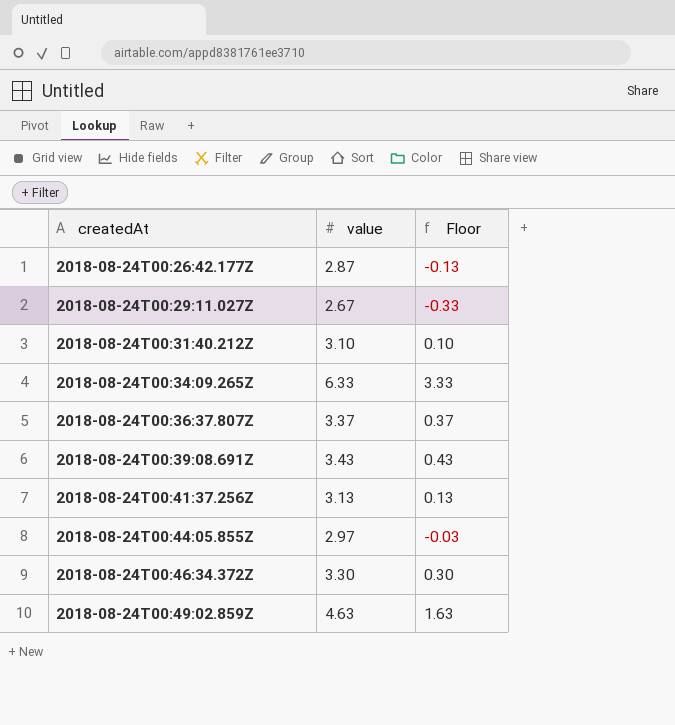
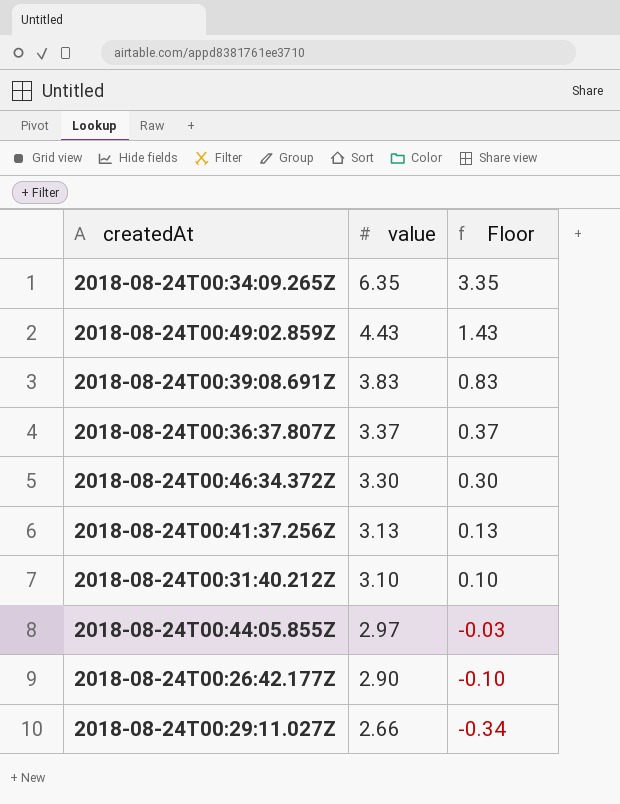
row order: createdAt ascending -> value descending
2018-08-24T00:34:09.265Z | value: 6.33 -> 6.35
2018-08-24T00:34:09.265Z | Floor: 3.33 -> 3.35
2018-08-24T00:49:02.859Z | value: 4.63 -> 4.43
2018-08-24T00:49:02.859Z | Floor: 1.63 -> 1.43
2018-08-24T00:39:08.691Z | value: 3.43 -> 3.83
2018-08-24T00:39:08.691Z | Floor: 0.43 -> 0.83
2018-08-24T00:26:42.177Z | value: 2.87 -> 2.90
2018-08-24T00:26:42.177Z | Floor: -0.13 -> -0.10
2018-08-24T00:29:11.027Z | value: 2.67 -> 2.66
2018-08-24T00:29:11.027Z | Floor: -0.33 -> -0.34

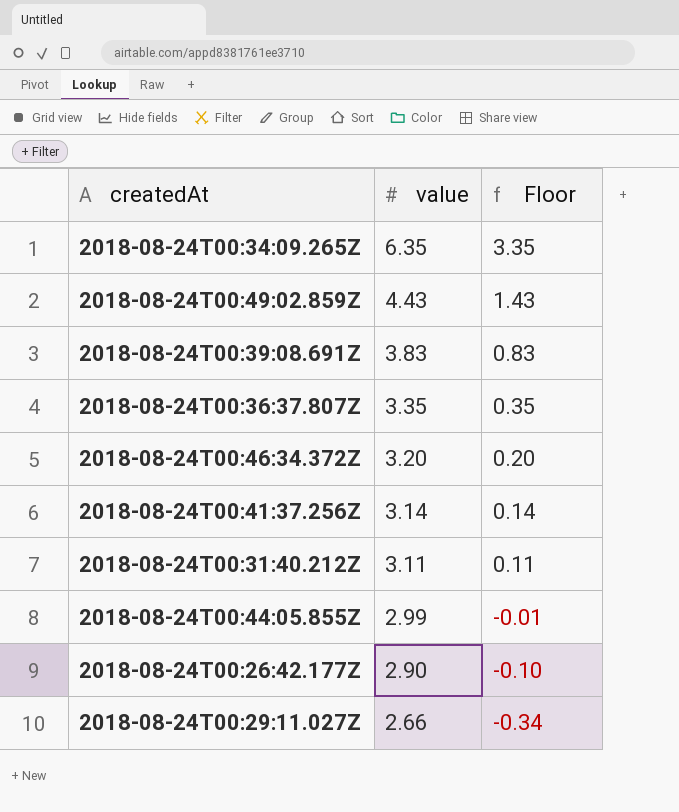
2018-08-24T00:36:37.807Z | value: 3.37 -> 3.35
2018-08-24T00:36:37.807Z | Floor: 0.37 -> 0.35
2018-08-24T00:46:34.372Z | value: 3.30 -> 3.20
2018-08-24T00:46:34.372Z | Floor: 0.30 -> 0.20
2018-08-24T00:41:37.256Z | value: 3.13 -> 3.14
2018-08-24T00:41:37.256Z | Floor: 0.13 -> 0.14
2018-08-24T00:31:40.212Z | value: 3.10 -> 3.11
2018-08-24T00:31:40.212Z | Floor: 0.10 -> 0.11
2018-08-24T00:44:05.855Z | value: 2.97 -> 2.99
2018-08-24T00:44:05.855Z | Floor: -0.03 -> -0.01

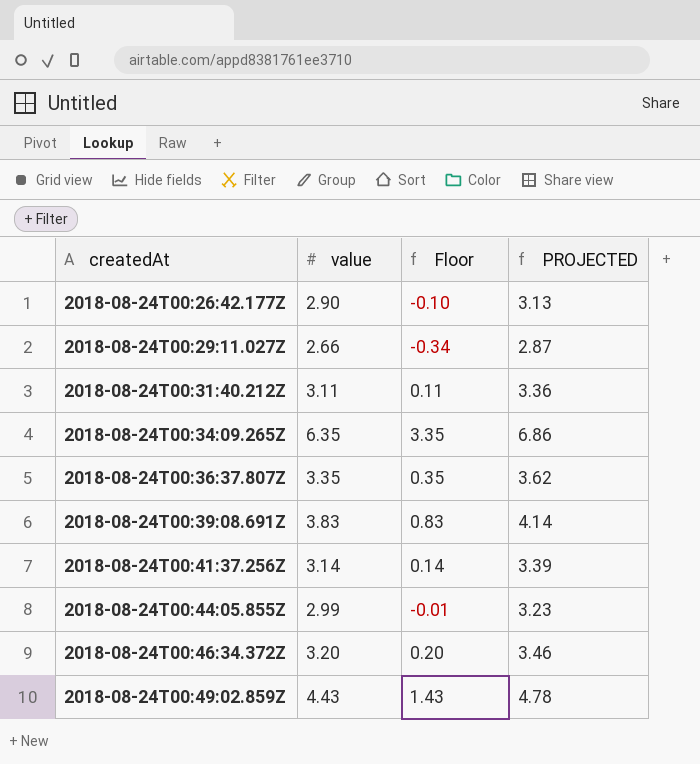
row order: value descending -> createdAt ascending
column PROJECTED | formula: none -> [value] * 1.08

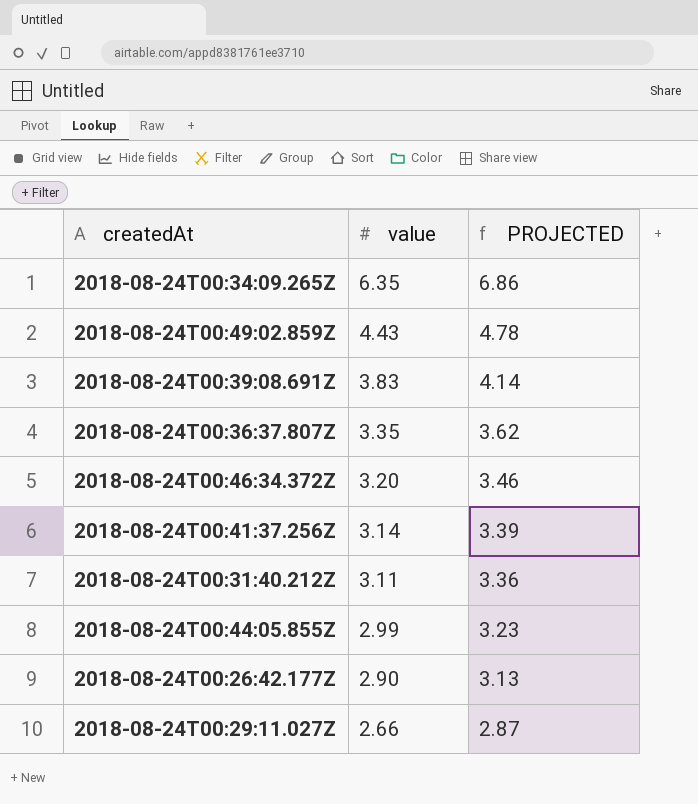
row order: createdAt ascending -> value descending
column Floor | formula: [value] - 3 -> none

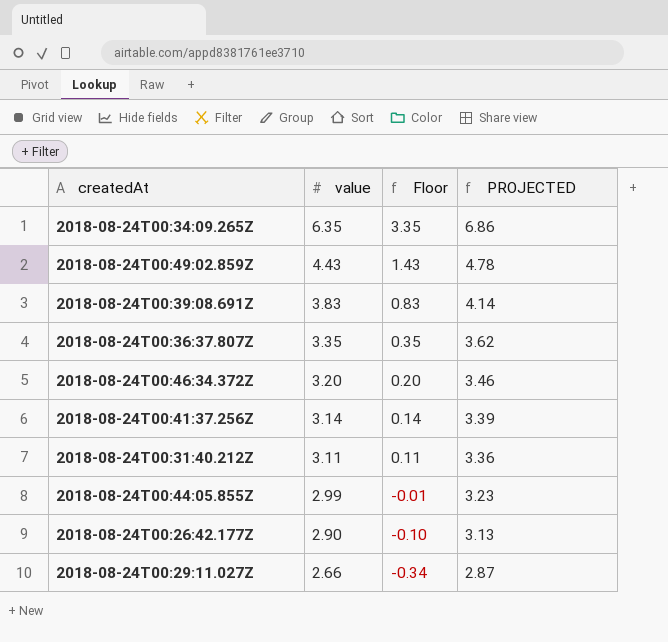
column Floor | formula: none -> [value] - 3

